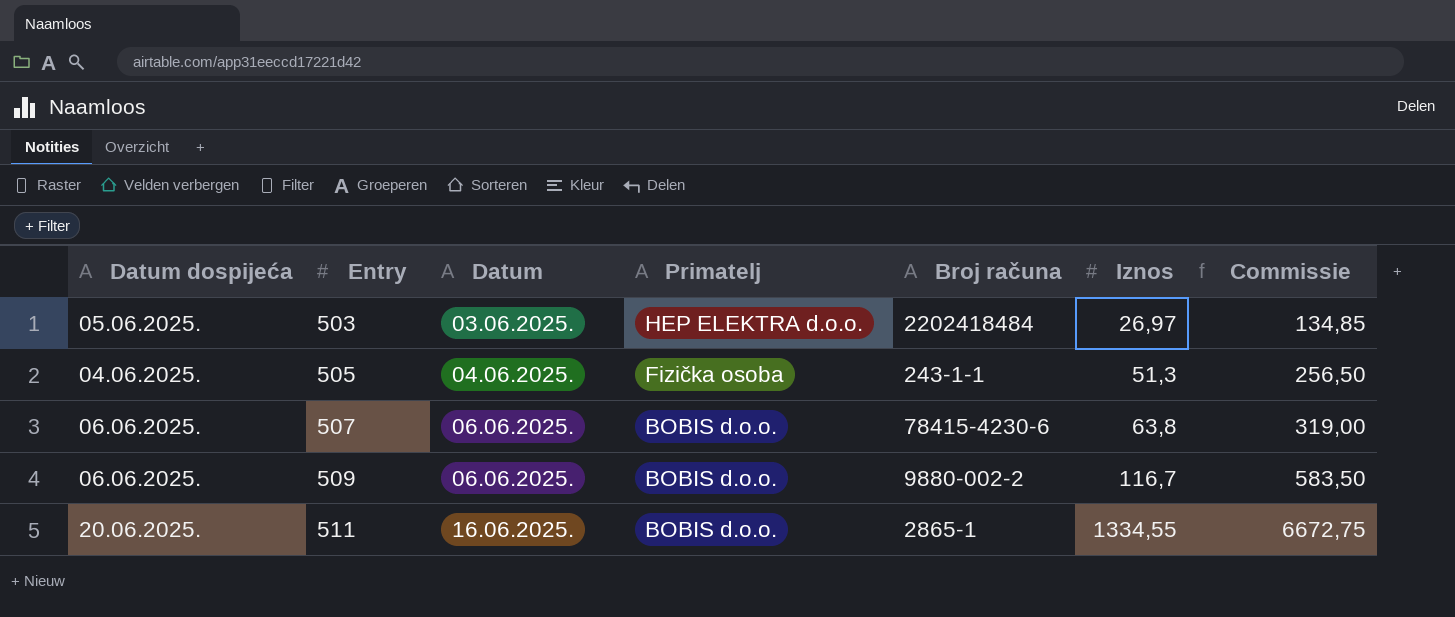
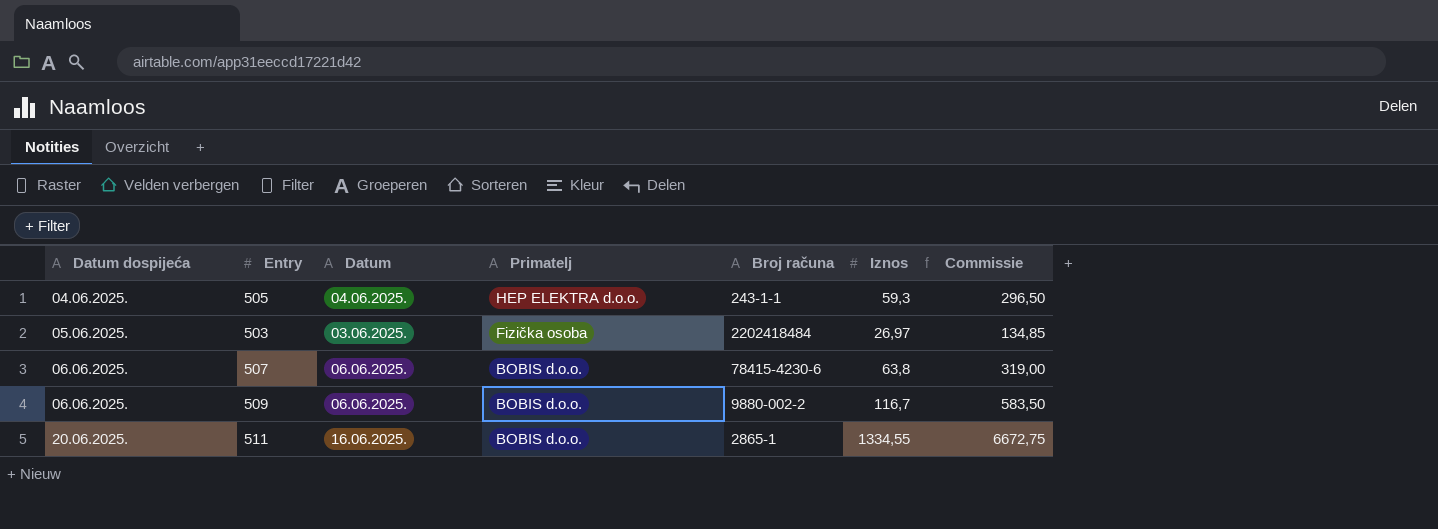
row order: Entry ascending -> Datum dospijeća ascending
505 | Primatelj: Fizička osoba -> HEP ELEKTRA d.o.o.
505 | Iznos: 51,3 -> 59,3
505 | Commissie: 256,50 -> 296,50
503 | Primatelj: HEP ELEKTRA d.o.o. -> Fizička osoba

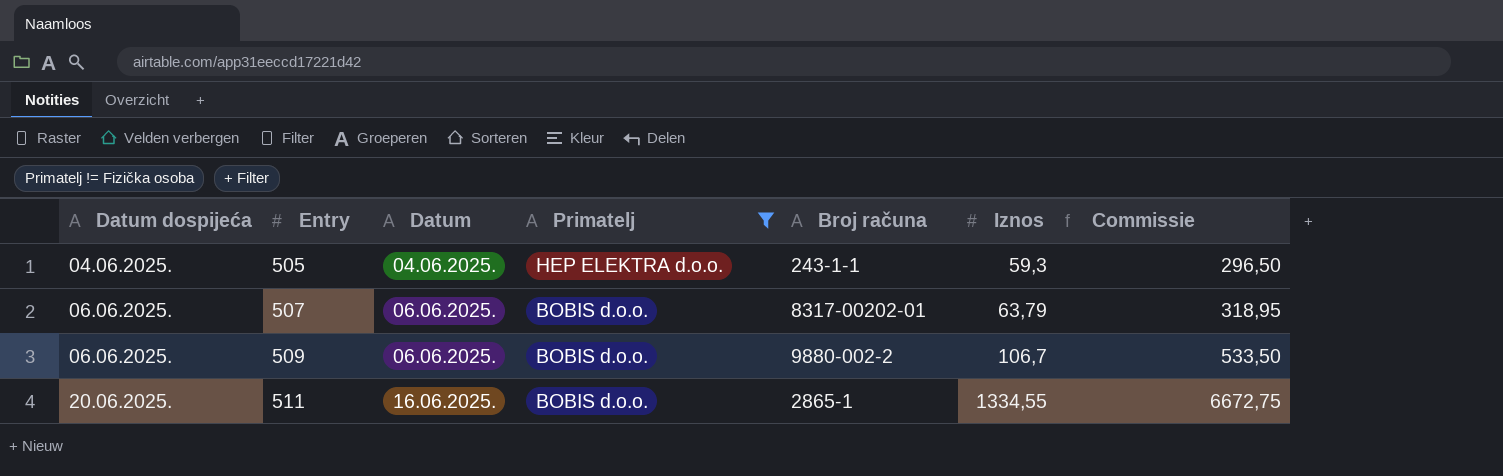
filter: none -> Primatelj != Fizička osoba
507 | Broj računa: 78415-4230-6 -> 8317-00202-01
507 | Iznos: 63,8 -> 63,79
507 | Commissie: 319,00 -> 318,95
509 | Iznos: 116,7 -> 106,7
509 | Commissie: 583,50 -> 533,50

